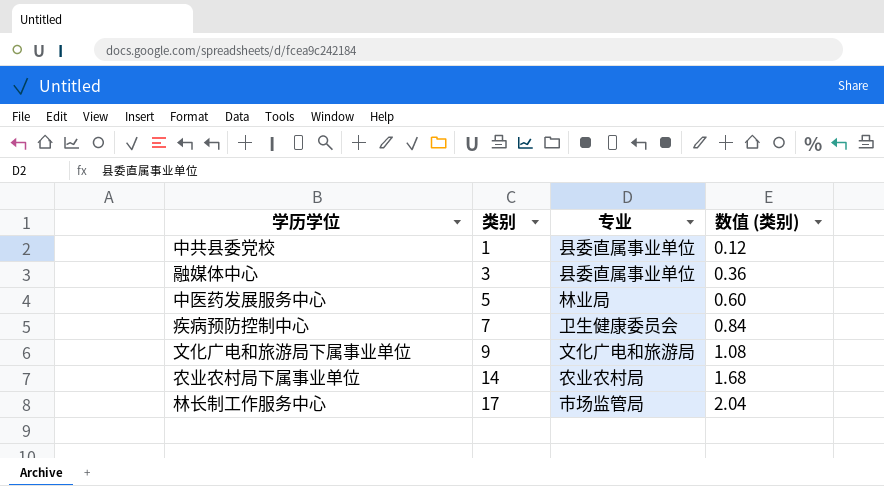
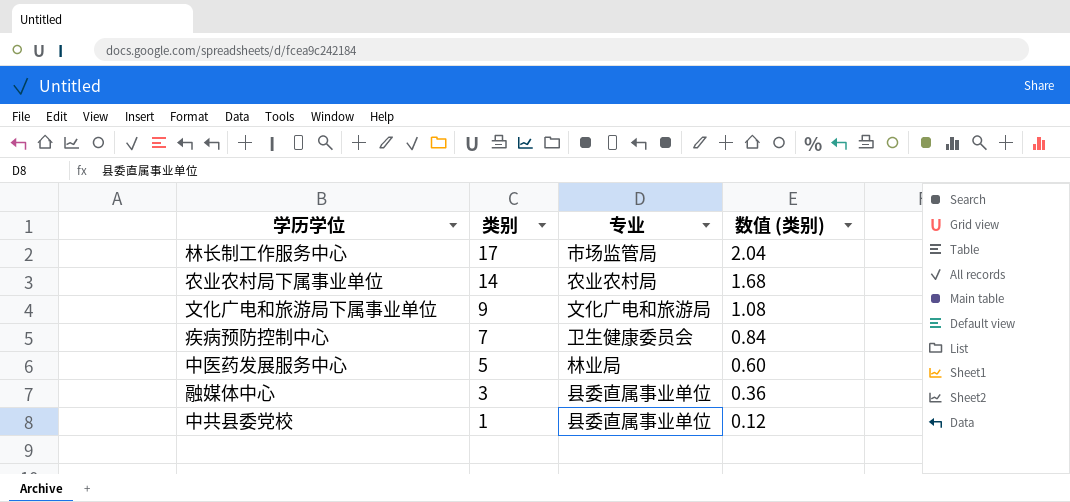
row order: 类别 ascending -> 类别 descending

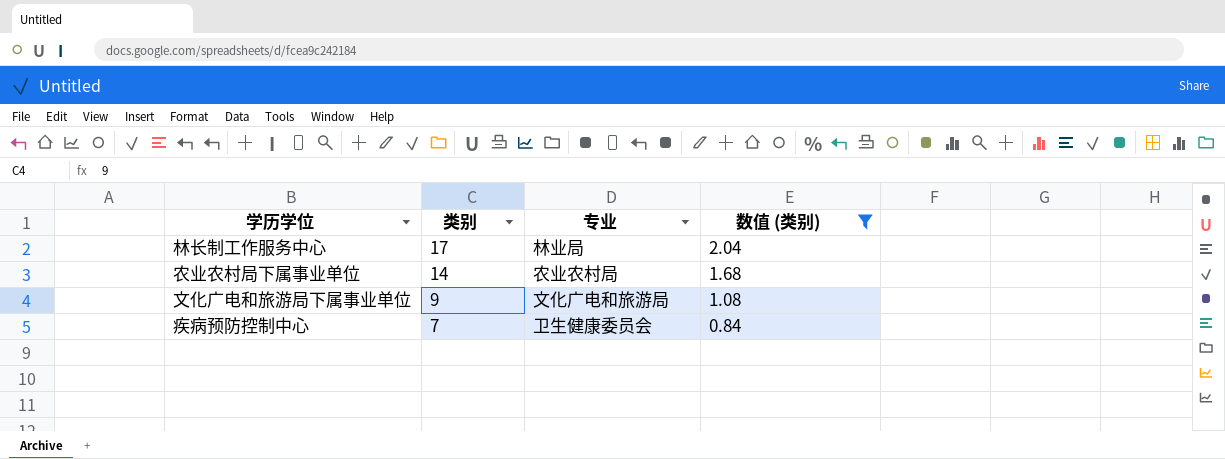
filter: none -> 数值 (类别) >= 0.84
林长制工作服务中心 | 专业: 市场监管局 -> 林业局

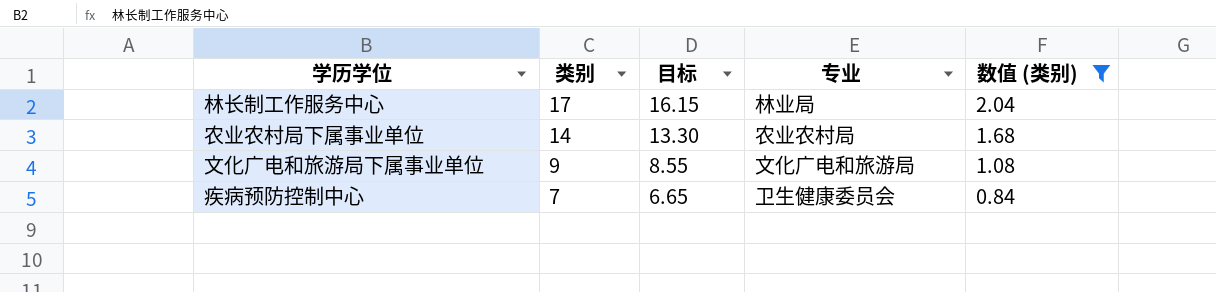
column 目标 | formula: none -> [类别] * 0.95

